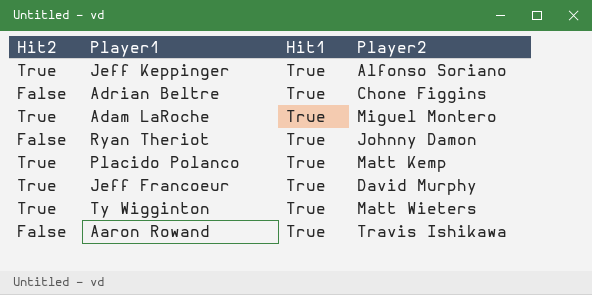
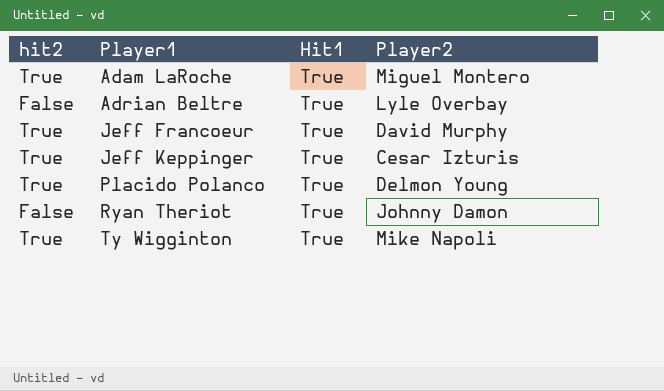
row order: none -> Player1 ascending
column name: Hit2 -> hit2
row Aaron Rowand: False | True | Travis Ishikawa -> none
Adrian Beltre | Player2: Chone Figgins -> Lyle Overbay
Jeff Keppinger | Player2: Alfonso Soriano -> Cesar Izturis
Placido Polanco | Player2: Matt Kemp -> Delmon Young
Ty Wigginton | Player2: Matt Wieters -> Mike Napoli

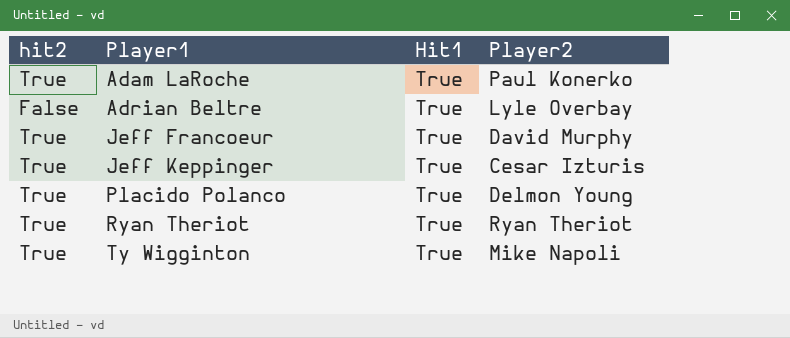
Adam LaRoche | Player2: Miguel Montero -> Paul Konerko
Ryan Theriot | hit2: False -> True
Ryan Theriot | Player2: Johnny Damon -> Ryan Theriot

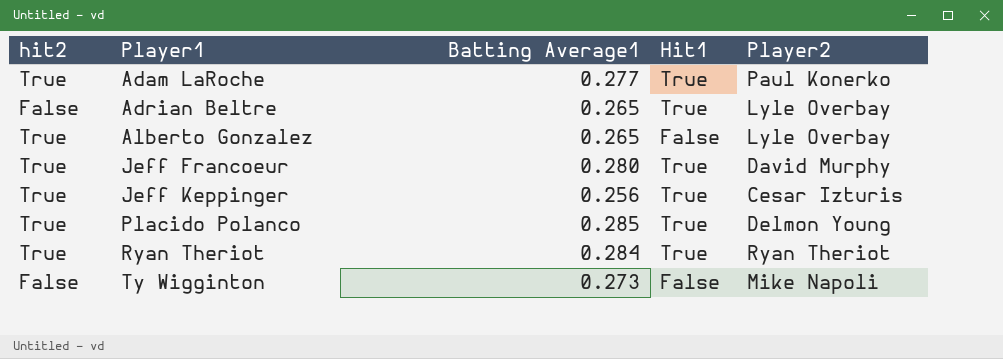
column Batting Average1 | position: none -> 3
row Alberto Gonzalez: none -> True | 0.265 | False | Lyle Overbay
Ty Wigginton | hit2: True -> False
Ty Wigginton | Hit1: True -> False

